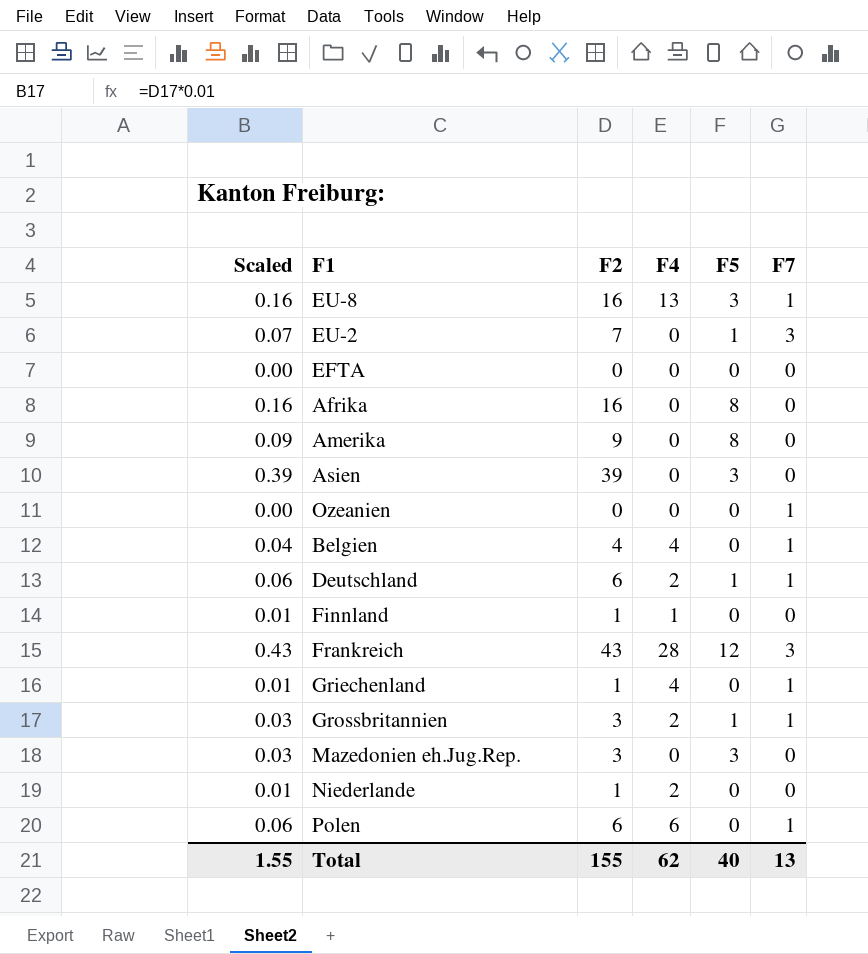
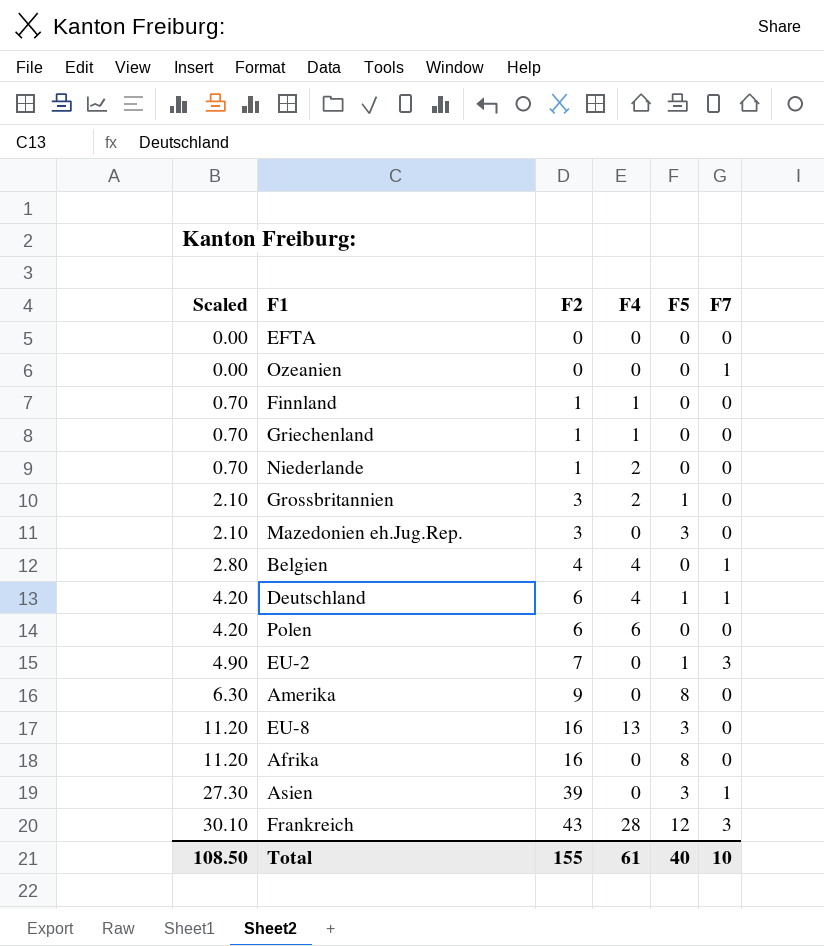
row order: none -> Scaled ascending
column Scaled | formula: [F2] * 0.01 -> [F2] * 0.7
Griechenland | F4: 4 -> 1
Griechenland | F7: 1 -> 0
Grossbritannien | F7: 1 -> 0
Deutschland | F4: 2 -> 4
Polen | F7: 1 -> 0
EU-8 | F7: 1 -> 0
Asien | F7: 0 -> 1
Total | Scaled: 1.55 -> 108.50
Total | F4: 62 -> 61
Total | F7: 13 -> 10

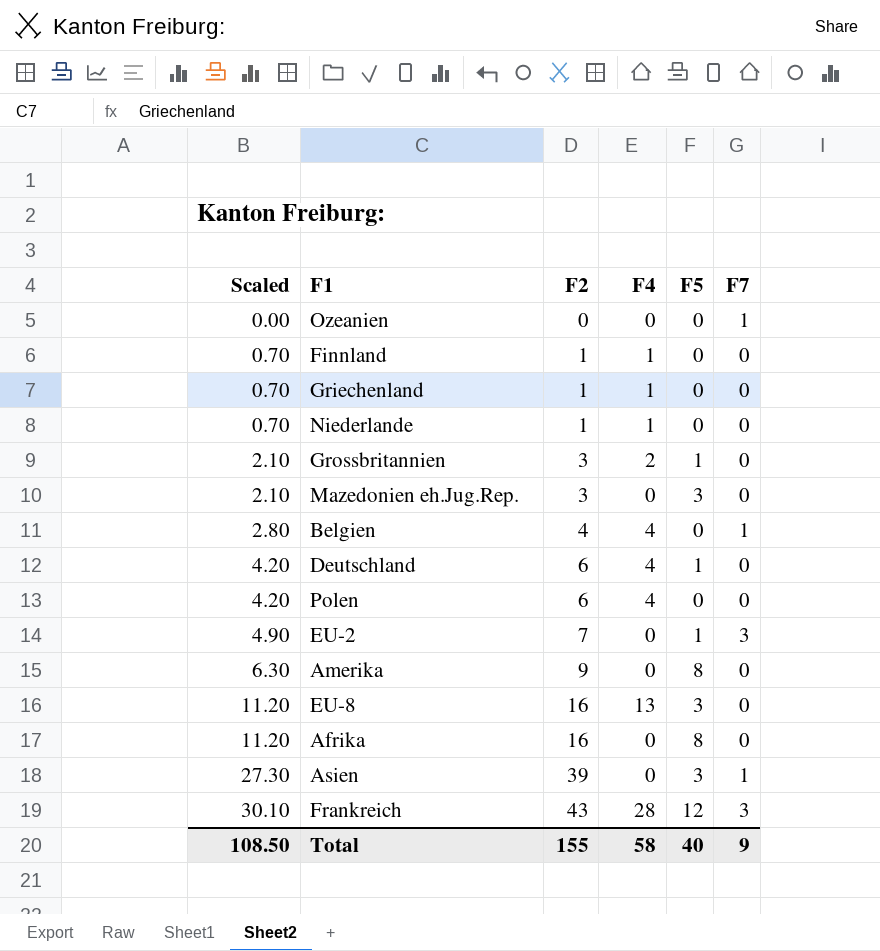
row EFTA: 0.00 | 0 | 0 | 0 | 0 -> none
Niederlande | F4: 2 -> 1
Deutschland | F7: 1 -> 0
Polen | F4: 6 -> 4
Total | F4: 61 -> 58
Total | F7: 10 -> 9

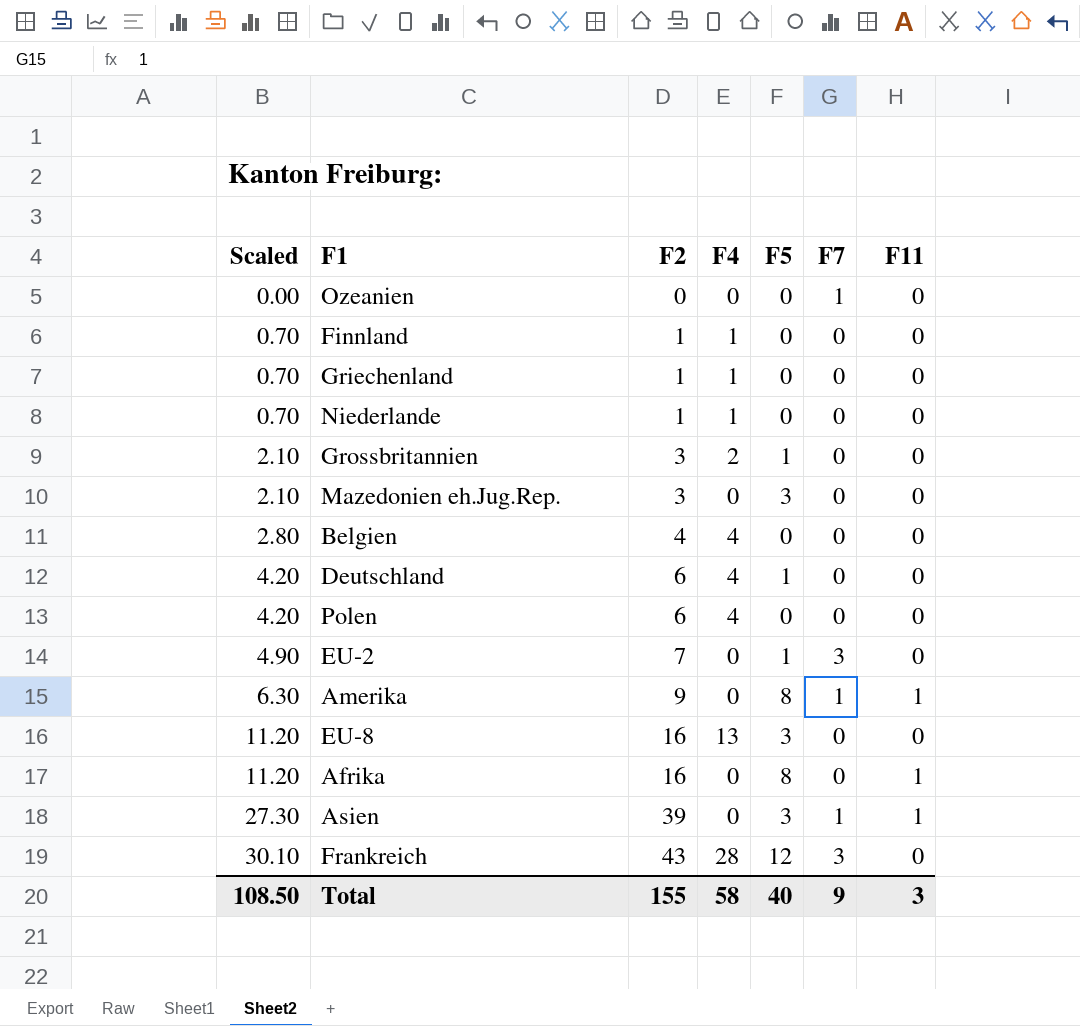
column F11 | position: none -> 7
Belgien | F7: 1 -> 0
Amerika | F7: 0 -> 1

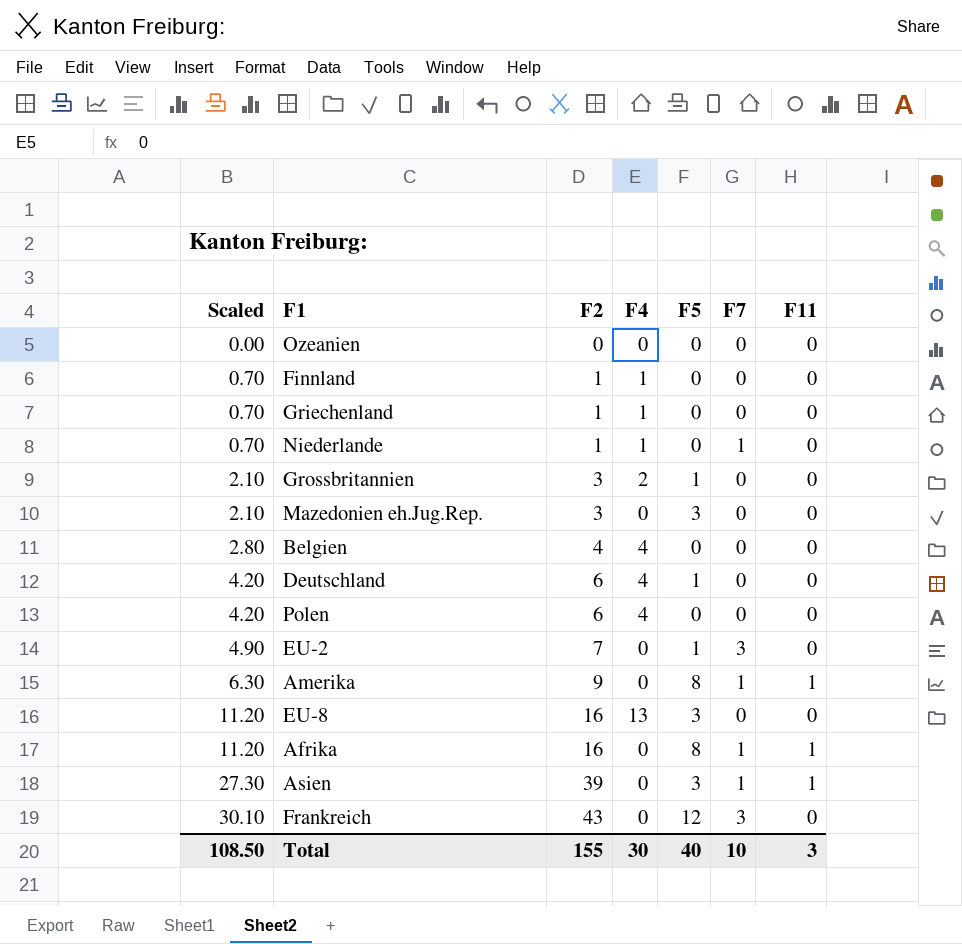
Ozeanien | F7: 1 -> 0
Niederlande | F7: 0 -> 1
Afrika | F7: 0 -> 1
Frankreich | F4: 28 -> 0
Total | F4: 58 -> 30
Total | F7: 9 -> 10

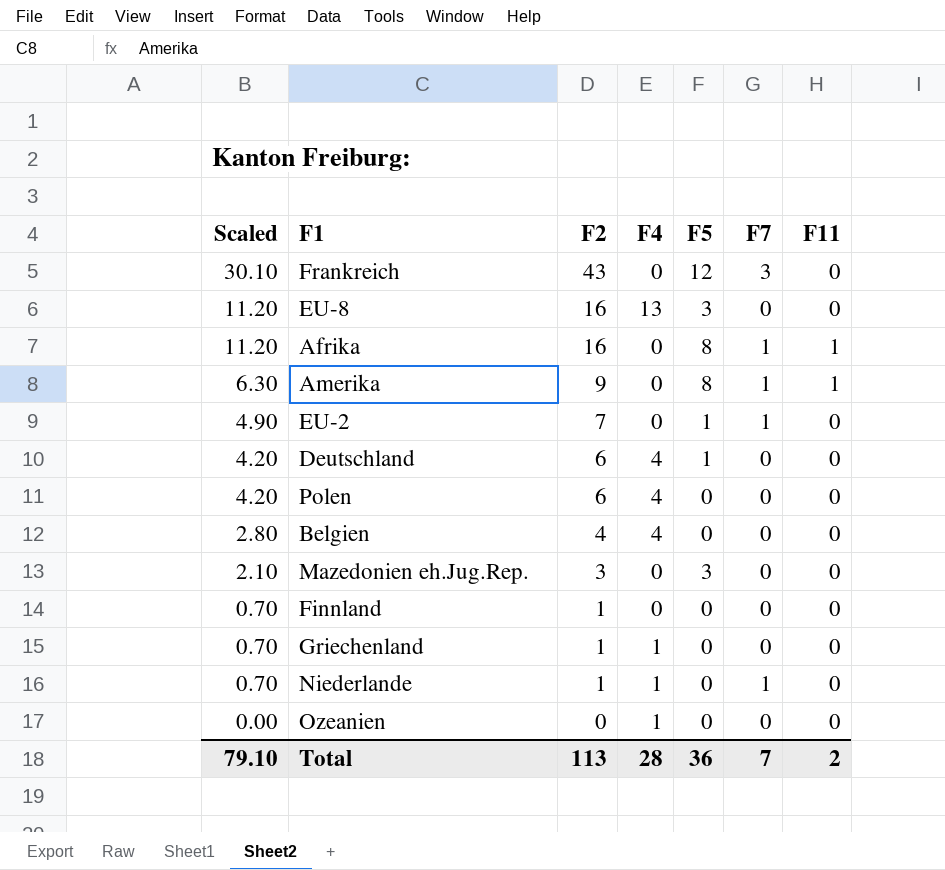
row order: Scaled ascending -> Scaled descending
row Grossbritannien: 2.10 | 3 | 2 | 1 | 0 | 0 -> none
row Asien: 27.30 | 39 | 0 | 3 | 1 | 1 -> none
EU-2 | F7: 3 -> 1
Finnland | F4: 1 -> 0
Ozeanien | F4: 0 -> 1
Total | Scaled: 108.50 -> 79.10
Total | F2: 155 -> 113
Total | F4: 30 -> 28
Total | F5: 40 -> 36
Total | F7: 10 -> 7
Total | F11: 3 -> 2

